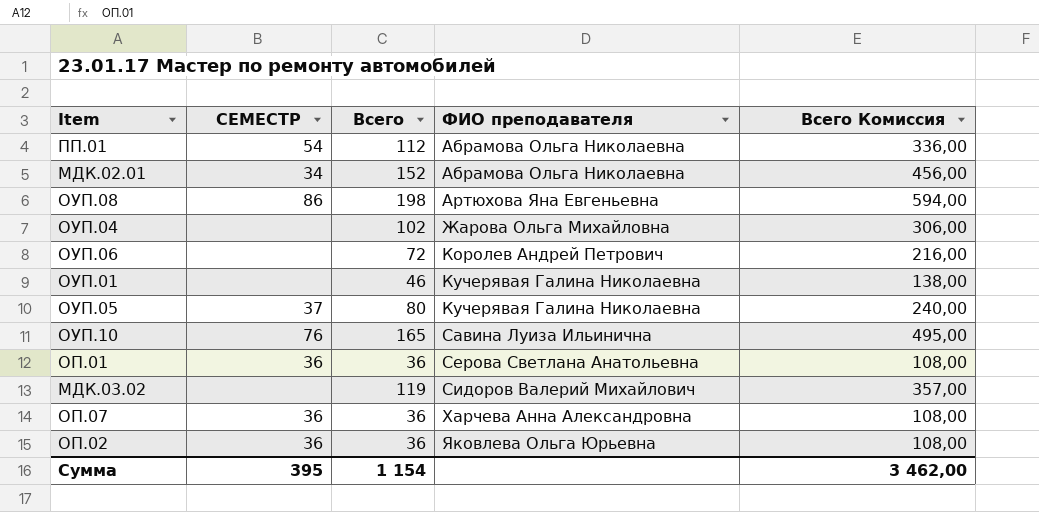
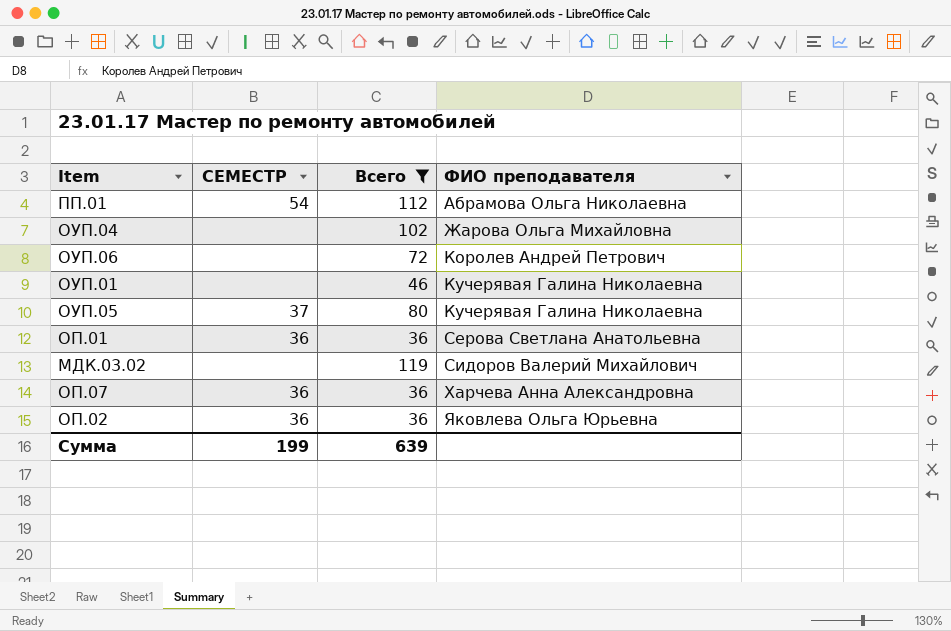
filter: none -> Всего <= 119
column Всего Комиссия | formula: [Всего] * 3 -> none
Сумма | СЕМЕСТР: 395 -> 199
Сумма | Всего: 1 154 -> 639

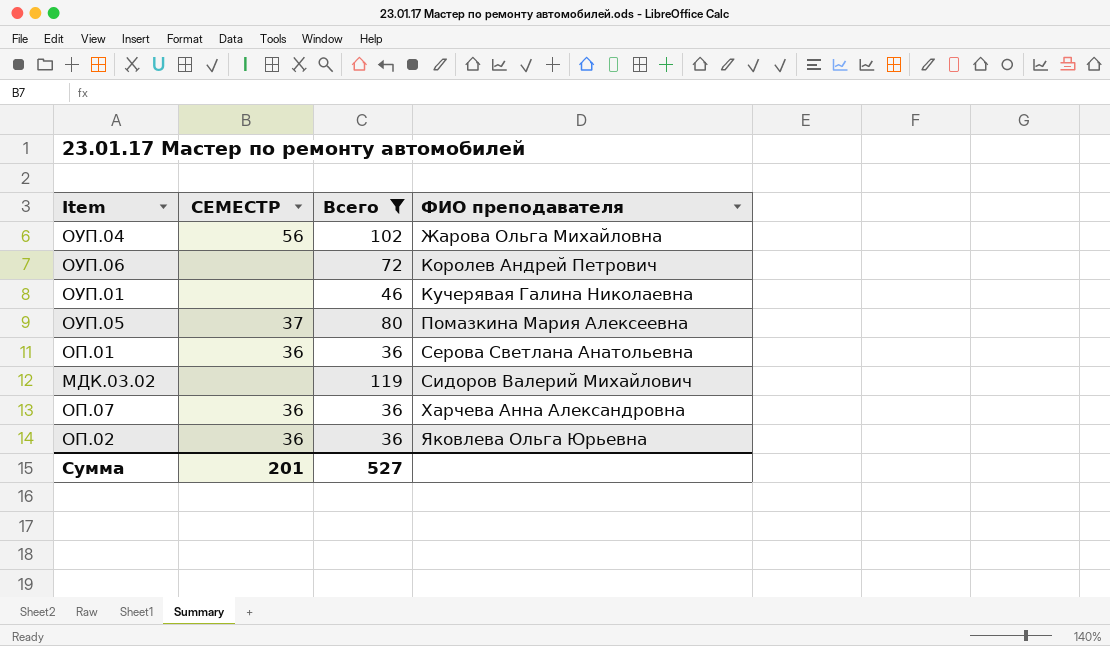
row ПП.01: 54 | 112 | Абрамова Ольга Николаевна -> none
ОУП.04 | СЕМЕСТР: none -> 56
ОУП.05 | ФИО преподавателя: Кучерявая Галина Николаевна -> Помазкина Мария Алексеевна
Сумма | СЕМЕСТР: 199 -> 201
Сумма | Всего: 639 -> 527

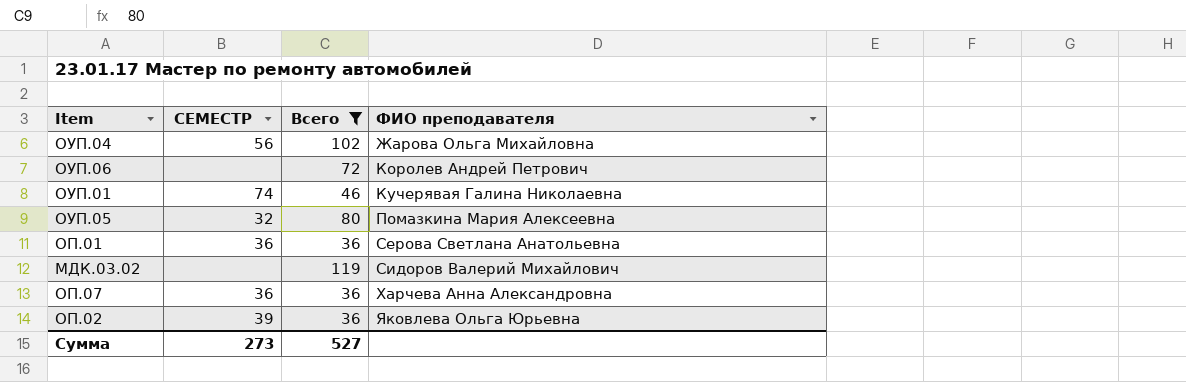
ОУП.01 | СЕМЕСТР: none -> 74
ОУП.05 | СЕМЕСТР: 37 -> 32
ОП.02 | СЕМЕСТР: 36 -> 39
Сумма | СЕМЕСТР: 201 -> 273

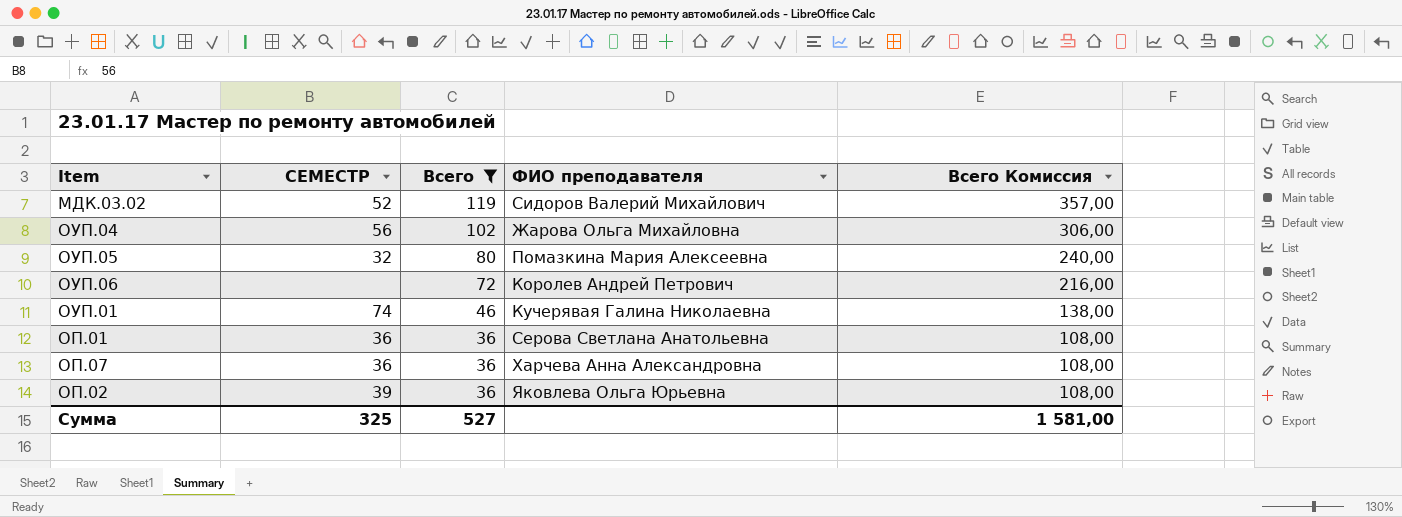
row order: ФИО преподавателя ascending -> Всего descending
column Всего Комиссия | formula: none -> [Всего] * 3
МДК.03.02 | СЕМЕСТР: none -> 52
Сумма | СЕМЕСТР: 273 -> 325

